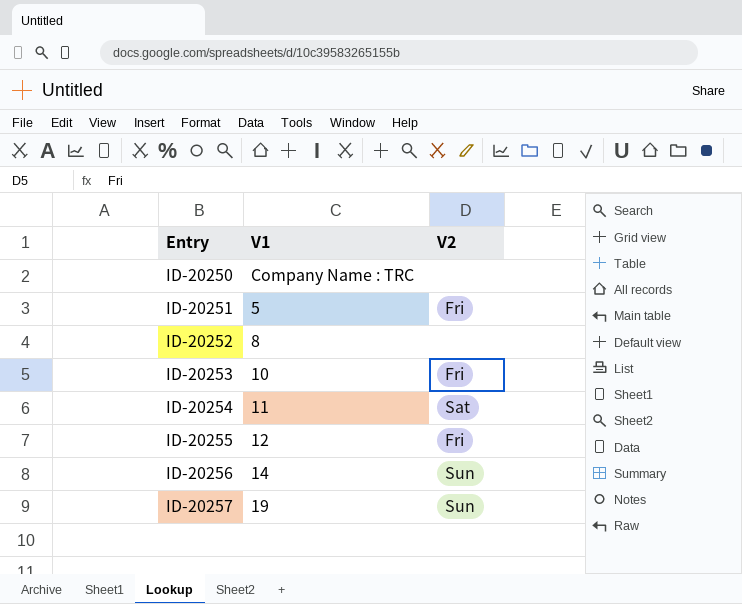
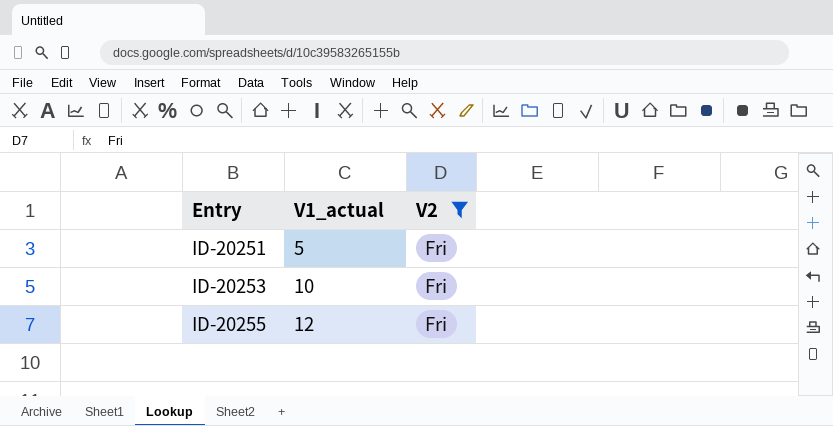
filter: none -> V2 = Fri
column name: V1 -> V1_actual

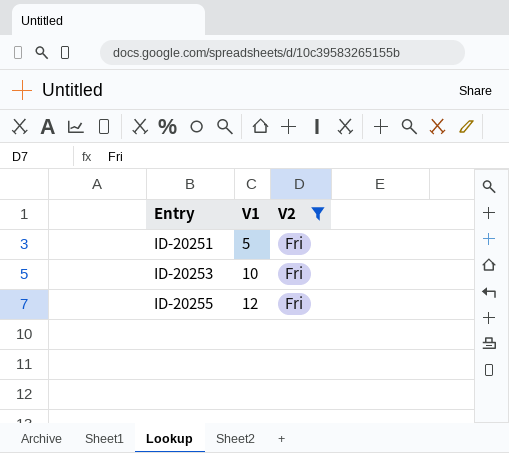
column name: V1_actual -> V1

